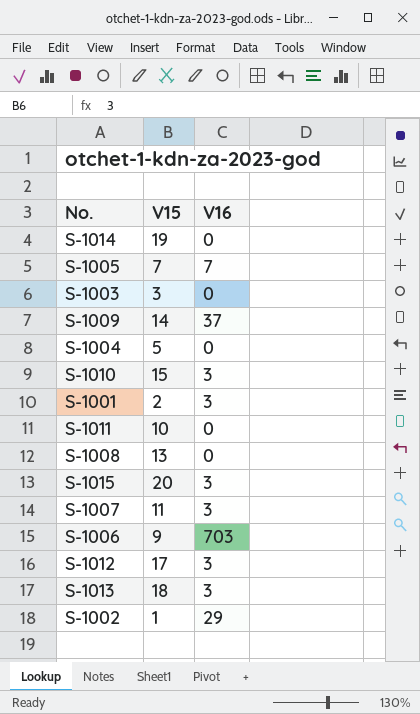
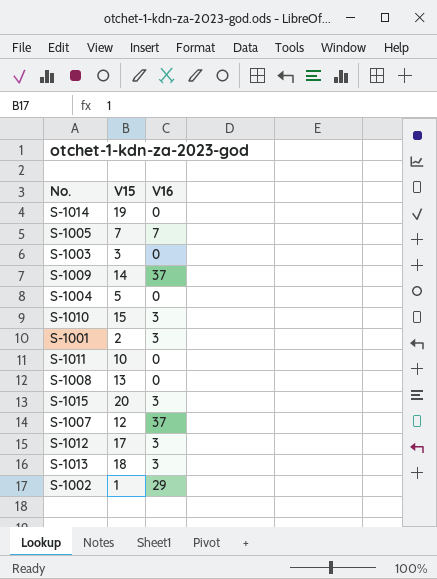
row S-1006: 9 | 703 -> none
S-1007 | V15: 11 -> 12
S-1007 | V16: 3 -> 37

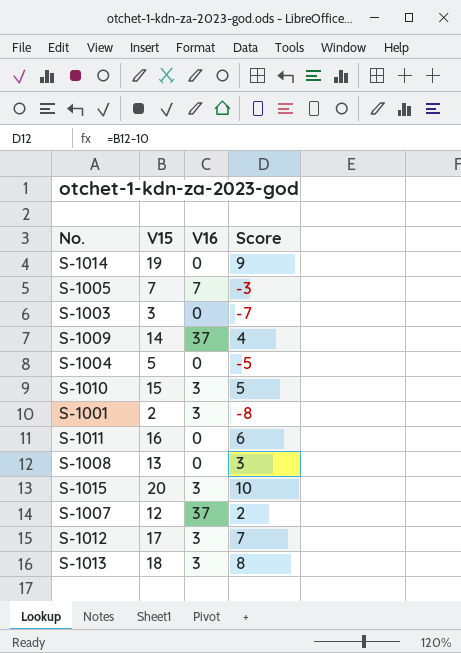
column Score | formula: none -> [V15] - 10
row S-1002: 1 | 29 -> none
S-1011 | V15: 10 -> 16

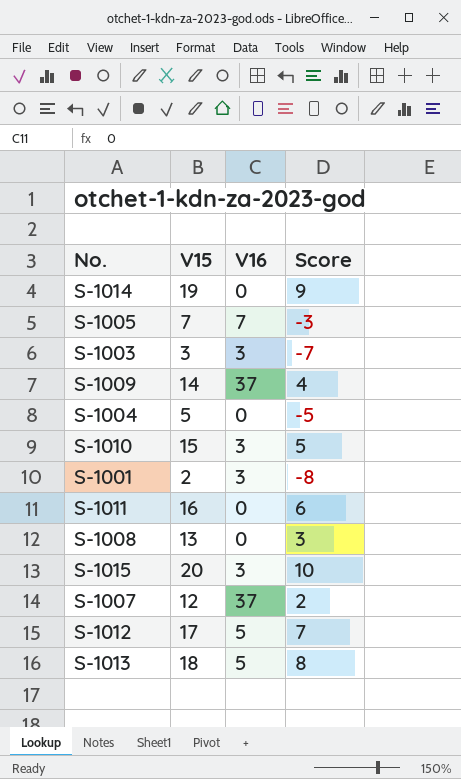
S-1003 | V16: 0 -> 3
S-1012 | V16: 3 -> 5
S-1013 | V16: 3 -> 5

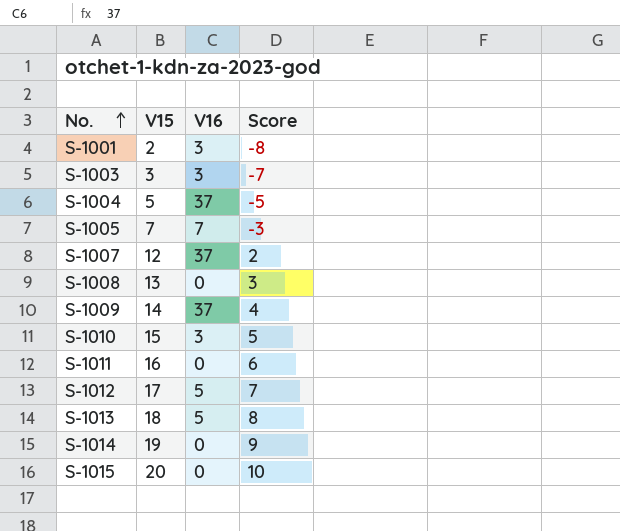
row order: none -> No. ascending
S-1004 | V16: 0 -> 37
S-1015 | V16: 3 -> 0

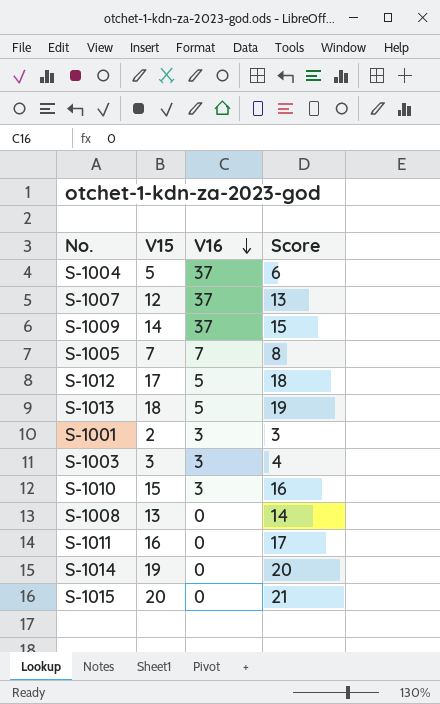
row order: No. ascending -> V16 descending
column Score | formula: [V15] - 10 -> [V15] + 1

